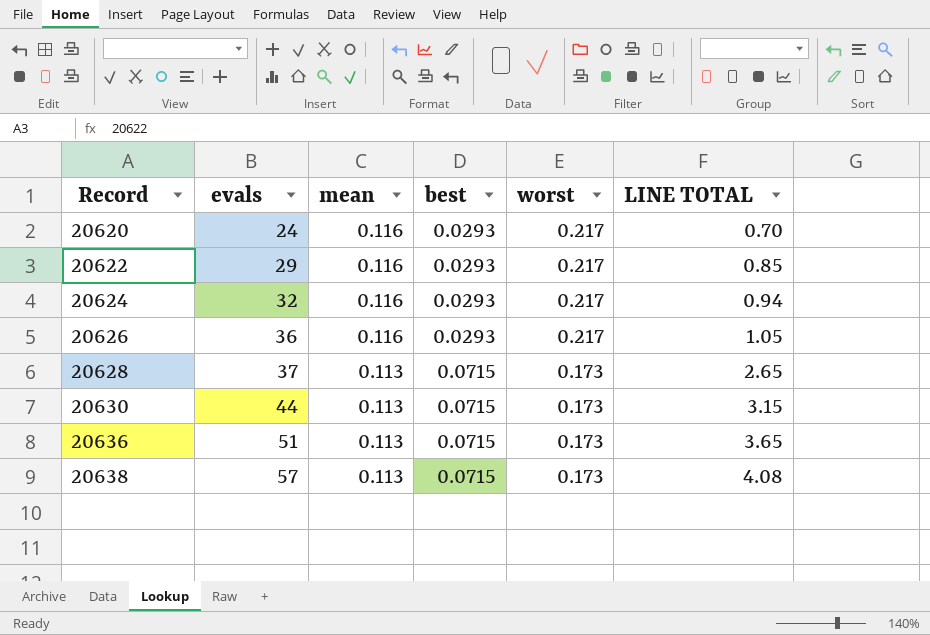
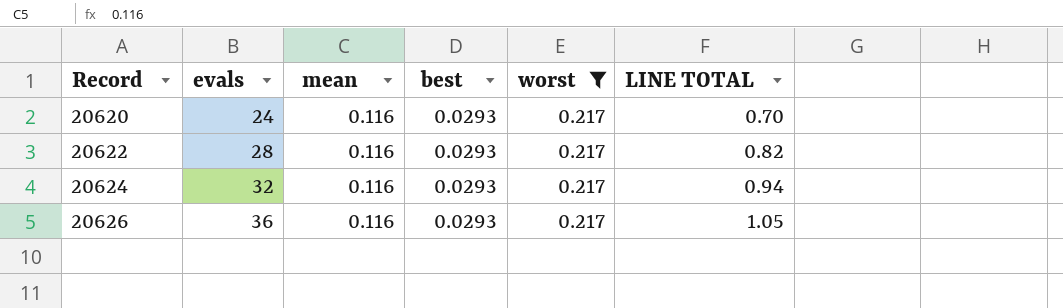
filter: none -> worst = 0.217
20622 | evals: 29 -> 28
20622 | LINE TOTAL: 0.85 -> 0.82

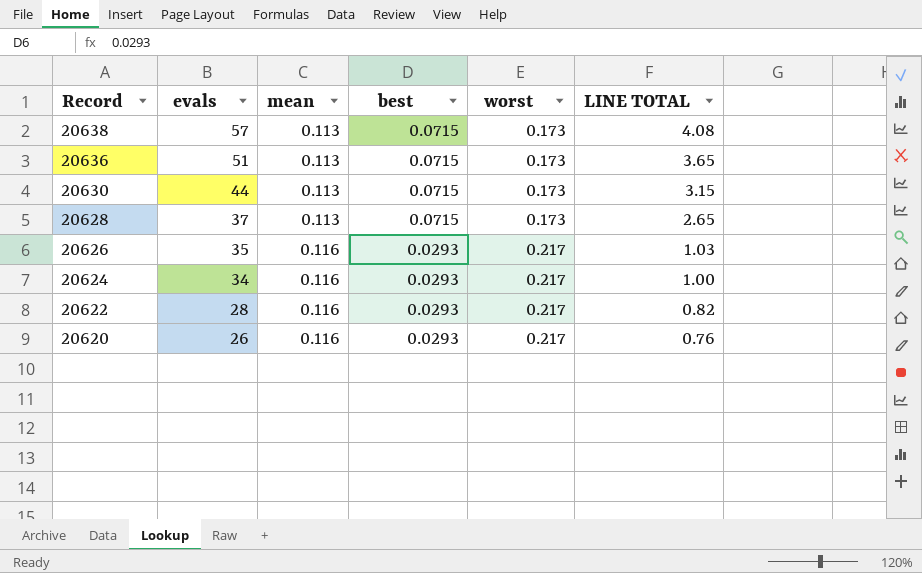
filter: worst = 0.217 -> none
row order: Record ascending -> Record descending
20626 | evals: 36 -> 35
20626 | LINE TOTAL: 1.05 -> 1.03
20624 | evals: 32 -> 34
20624 | LINE TOTAL: 0.94 -> 1.00
20620 | evals: 24 -> 26
20620 | LINE TOTAL: 0.70 -> 0.76

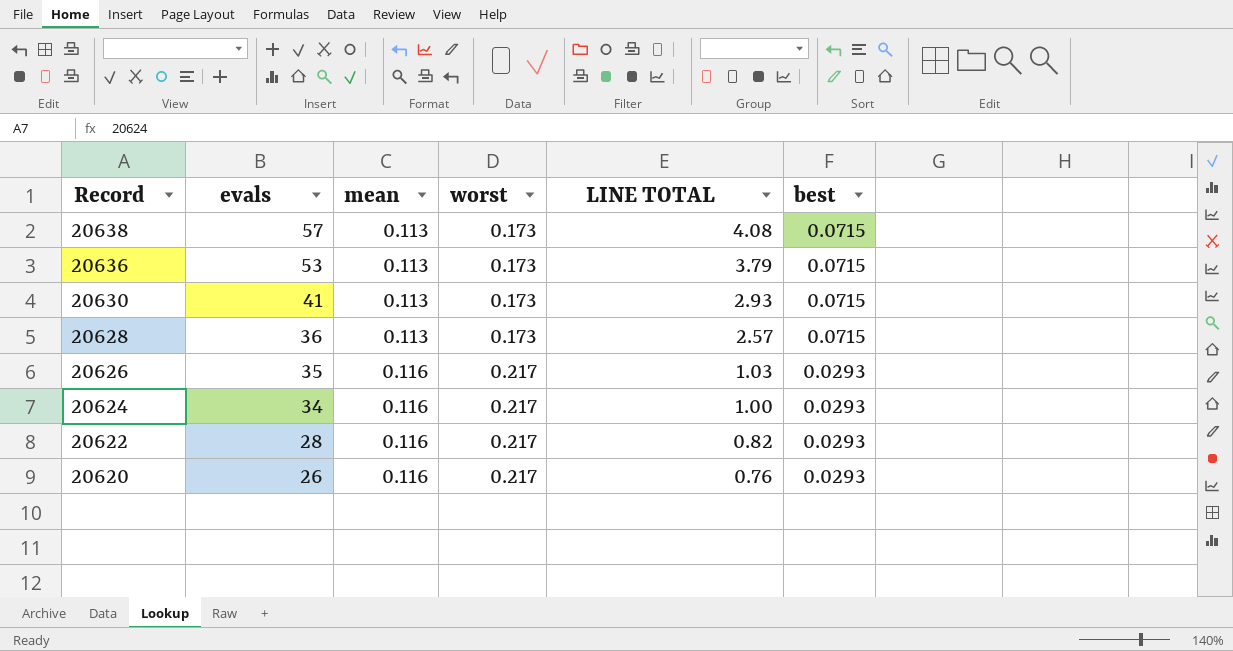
column best | position: 4 -> 6
20636 | evals: 51 -> 53
20636 | LINE TOTAL: 3.65 -> 3.79
20630 | evals: 44 -> 41
20630 | LINE TOTAL: 3.15 -> 2.93
20628 | evals: 37 -> 36
20628 | LINE TOTAL: 2.65 -> 2.57

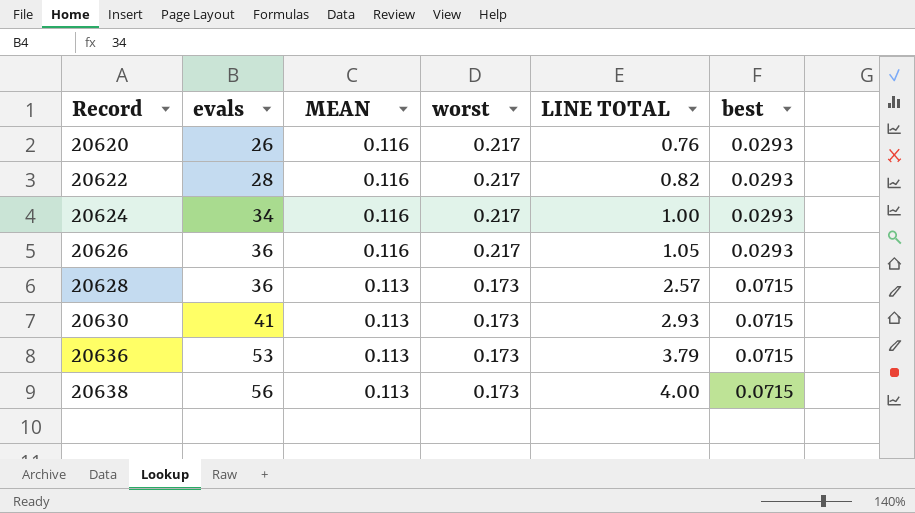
row order: Record descending -> Record ascending
column name: mean -> MEAN
20626 | evals: 35 -> 36
20626 | LINE TOTAL: 1.03 -> 1.05
20638 | evals: 57 -> 56
20638 | LINE TOTAL: 4.08 -> 4.00

